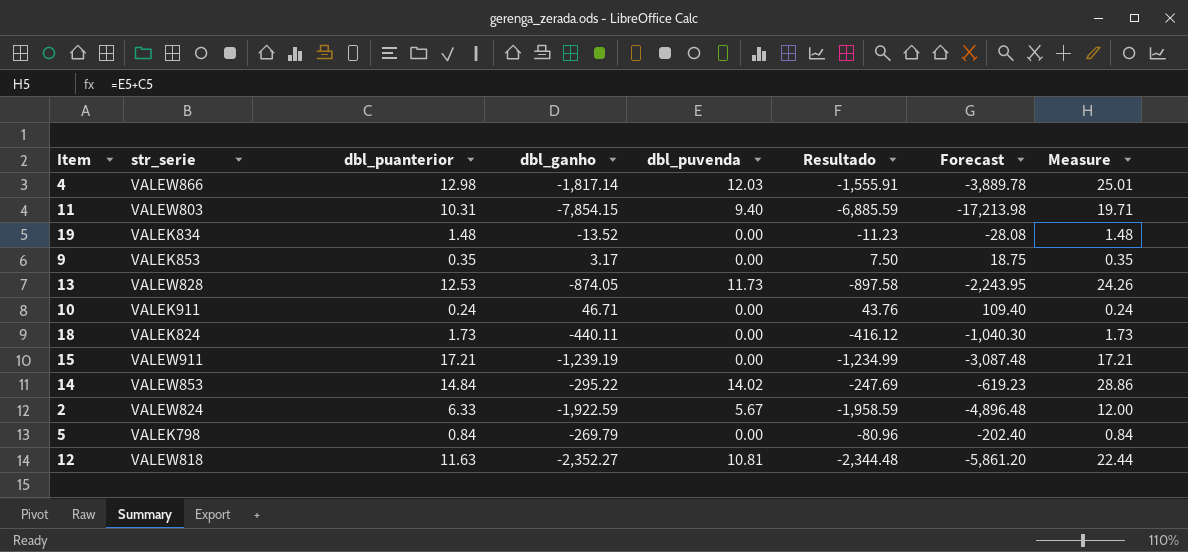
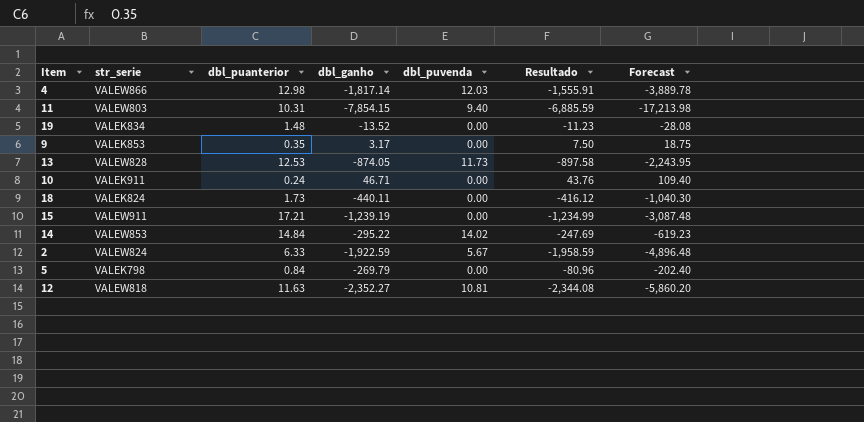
column Measure | formula: [dbl_puanterior] + [dbl_puvenda] -> none
12 | Resultado: -2,344.48 -> -2,344.08
12 | Forecast: -5,861.20 -> -5,860.20

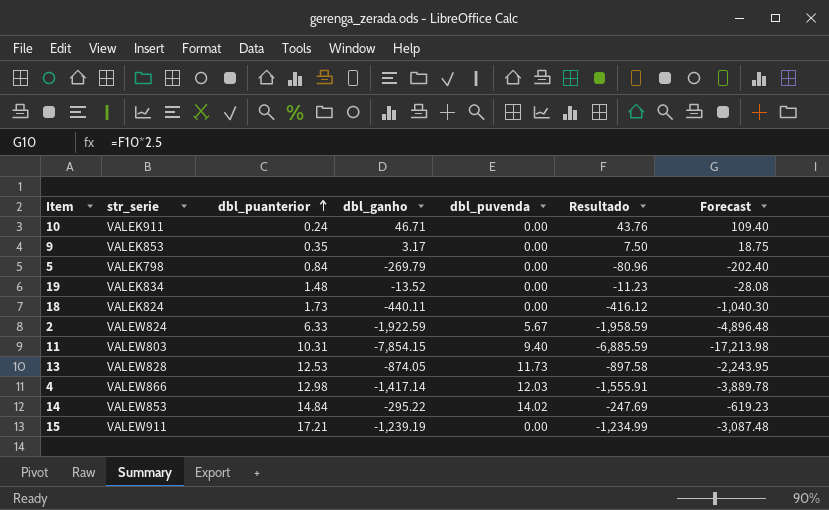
row order: none -> dbl_puanterior ascending
row 12: VALEW818 | 11.63 | -2,352.27 | 10.81 | -2,344.08 | -5,860.20 -> none
4 | dbl_ganho: -1,817.14 -> -1,417.14

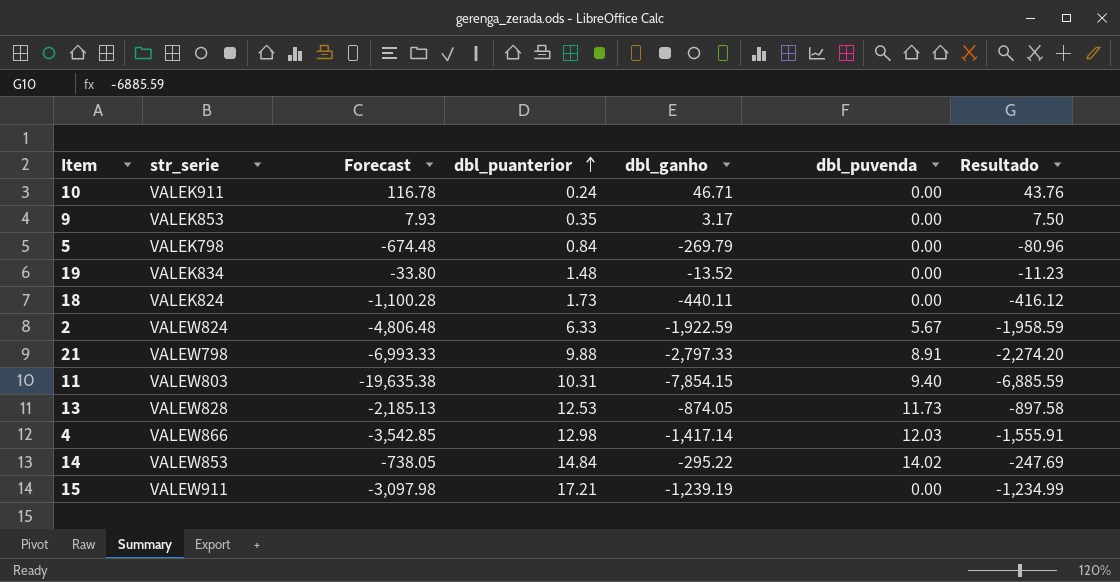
column Forecast | formula: [Resultado] * 2.5 -> [dbl_ganho] * 2.5
column Forecast | position: 7 -> 3
row 21: none -> VALEW798 | -6,993.33 | 9.88 | -2,797.33 | 8.91 | -2,274.20

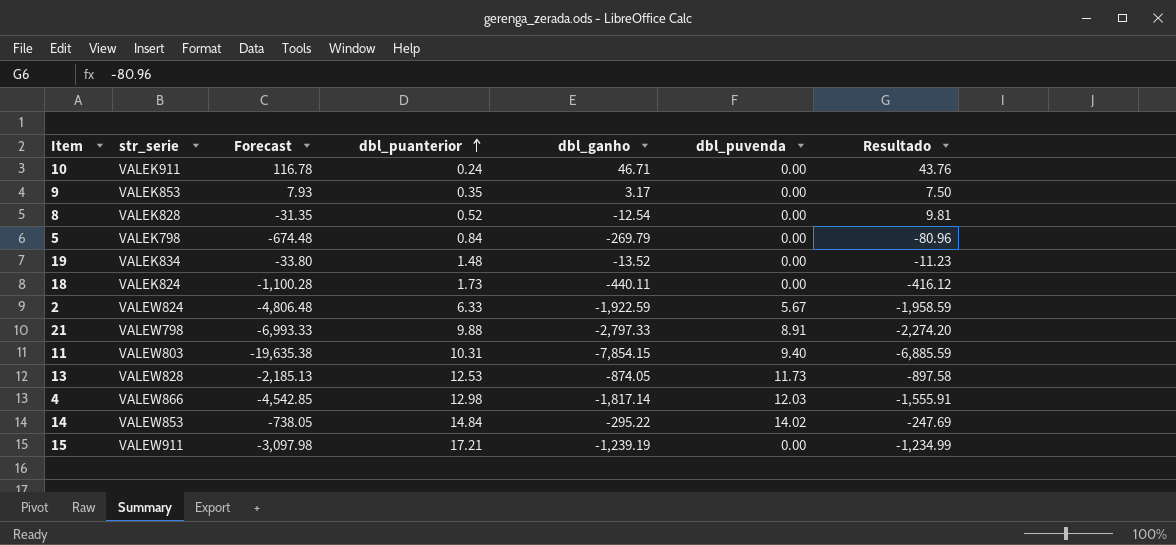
row 8: none -> VALEK828 | -31.35 | 0.52 | -12.54 | 0.00 | 9.81
4 | Forecast: -3,542.85 -> -4,542.85
4 | dbl_ganho: -1,417.14 -> -1,817.14

